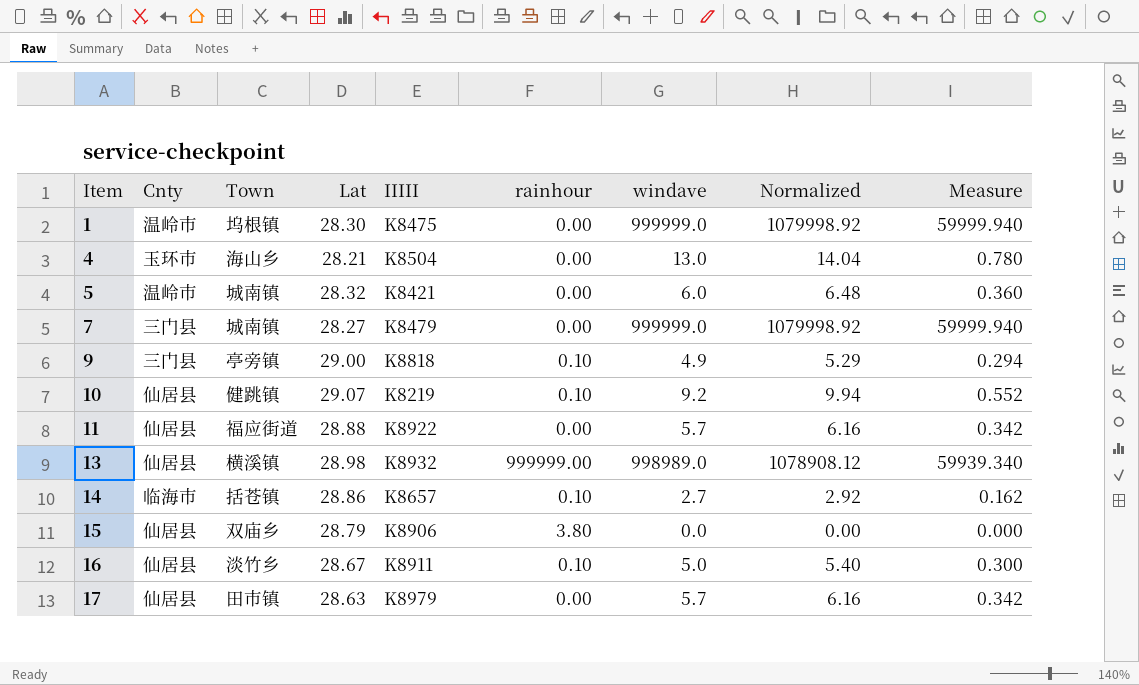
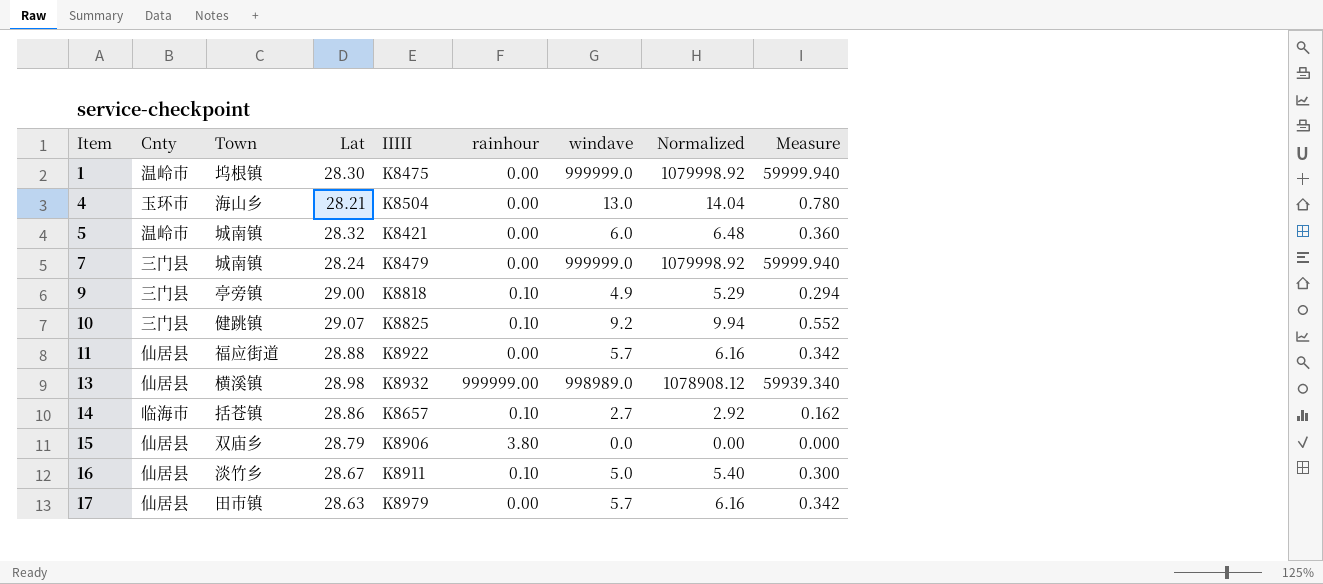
7 | Lat: 28.27 -> 28.24
10 | Cnty: 仙居县 -> 三门县
10 | IIIII: K8219 -> K8825

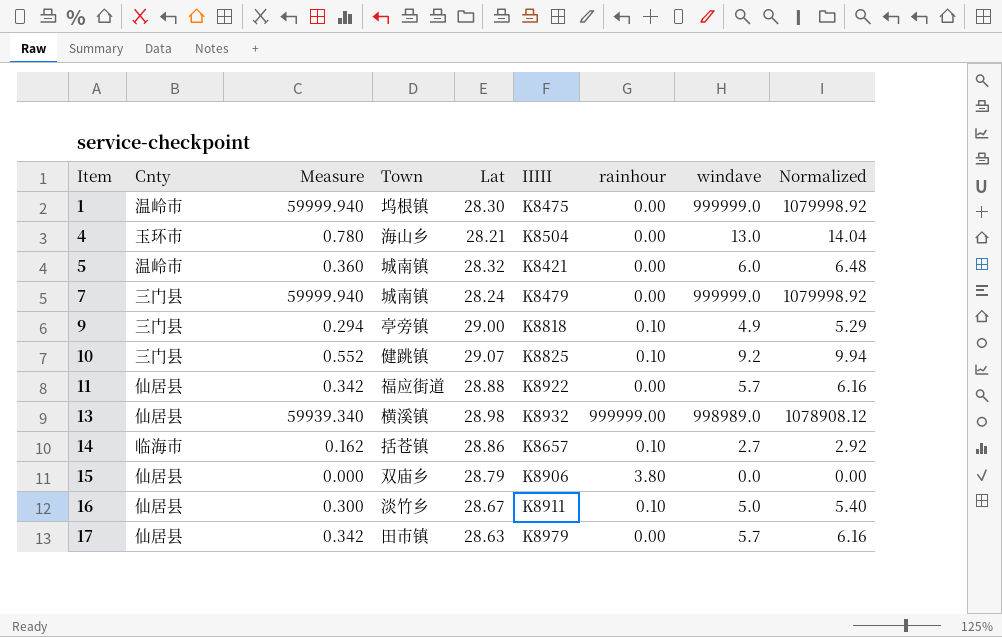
column Measure | position: 9 -> 3

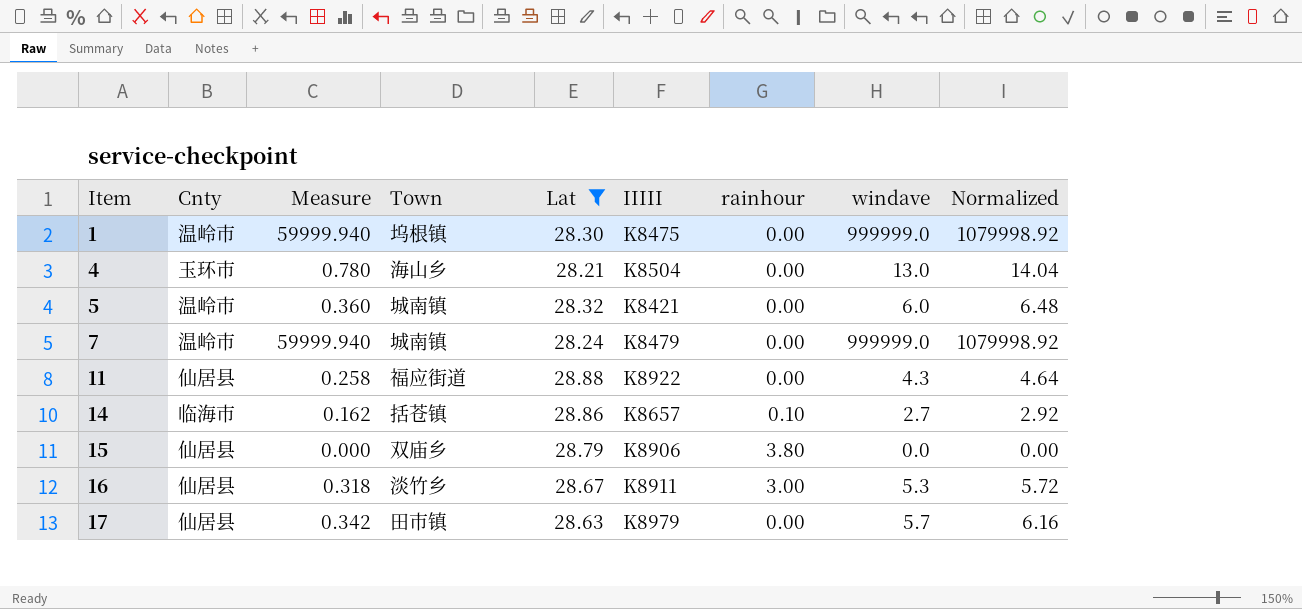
filter: none -> Lat <= 28.88
7 | Cnty: 三门县 -> 温岭市
11 | Measure: 0.342 -> 0.258
11 | windave: 5.7 -> 4.3
11 | Normalized: 6.16 -> 4.64
16 | Measure: 0.300 -> 0.318
16 | rainhour: 0.10 -> 3.00
16 | windave: 5.0 -> 5.3
16 | Normalized: 5.40 -> 5.72

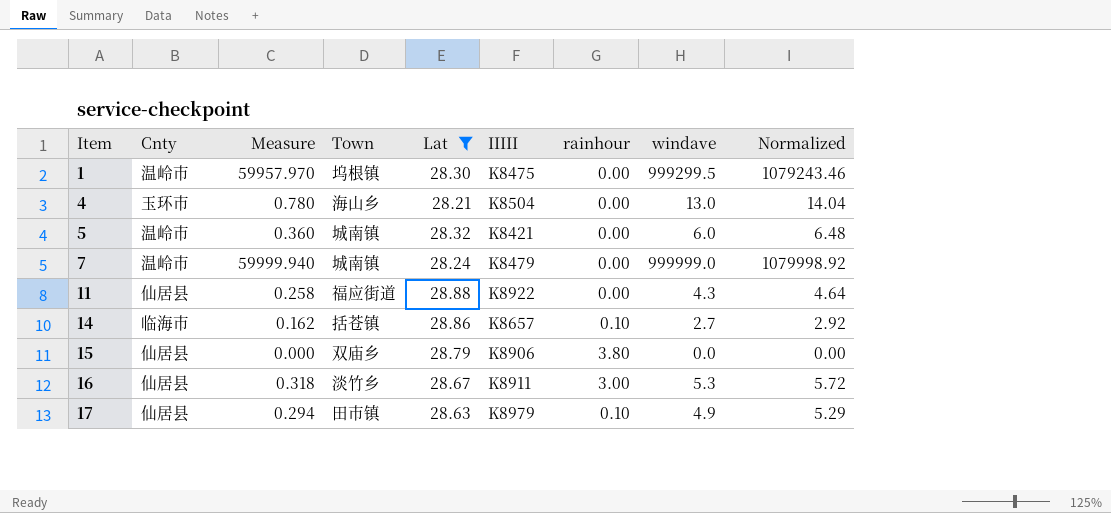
1 | Measure: 59999.940 -> 59957.970
1 | windave: 999999.0 -> 999299.5
1 | Normalized: 1079998.92 -> 1079243.46
17 | Measure: 0.342 -> 0.294
17 | rainhour: 0.00 -> 0.10
17 | windave: 5.7 -> 4.9
17 | Normalized: 6.16 -> 5.29

